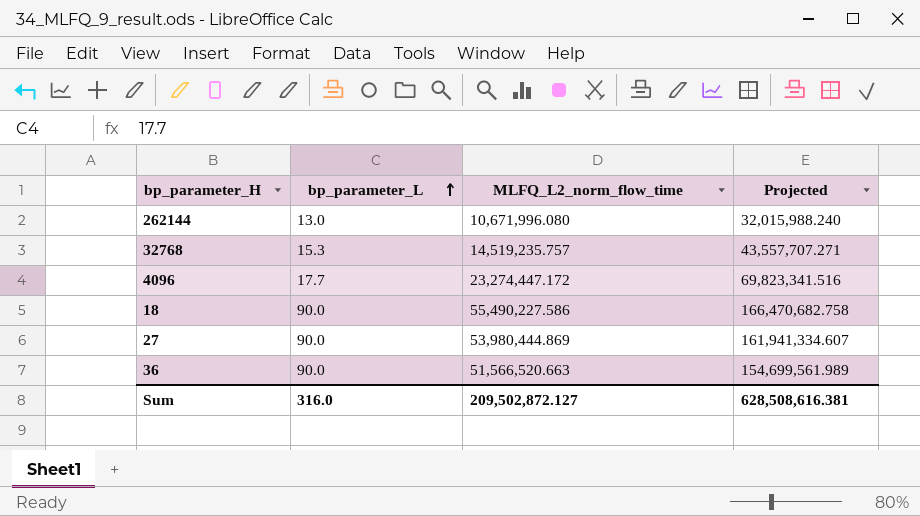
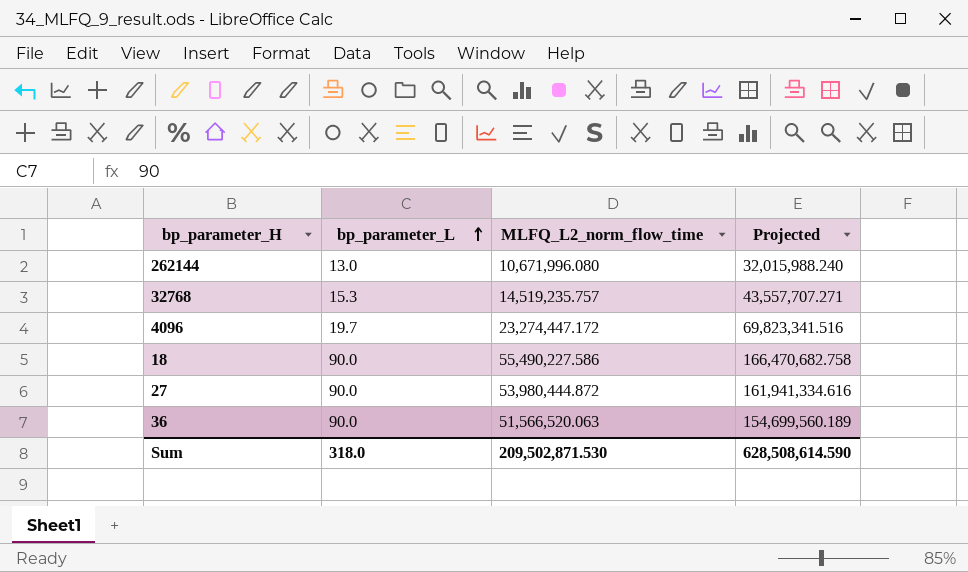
4096 | bp_parameter_L: 17.7 -> 19.7
27 | MLFQ_L2_norm_flow_time: 53,980,444.869 -> 53,980,444.872
27 | Projected: 161,941,334.607 -> 161,941,334.616
36 | MLFQ_L2_norm_flow_time: 51,566,520.663 -> 51,566,520.063
36 | Projected: 154,699,561.989 -> 154,699,560.189
Sum | bp_parameter_L: 316.0 -> 318.0
Sum | MLFQ_L2_norm_flow_time: 209,502,872.127 -> 209,502,871.530
Sum | Projected: 628,508,616.381 -> 628,508,614.590

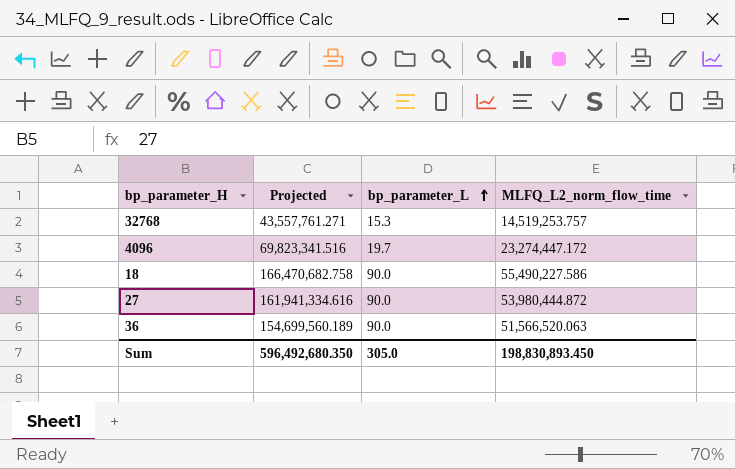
column Projected | position: 4 -> 2
row 262144: 13.0 | 10,671,996.080 | 32,015,988.240 -> none
32768 | Projected: 43,557,707.271 -> 43,557,761.271
32768 | MLFQ_L2_norm_flow_time: 14,519,235.757 -> 14,519,253.757
Sum | Projected: 628,508,614.590 -> 596,492,680.350
Sum | bp_parameter_L: 318.0 -> 305.0
Sum | MLFQ_L2_norm_flow_time: 209,502,871.530 -> 198,830,893.450

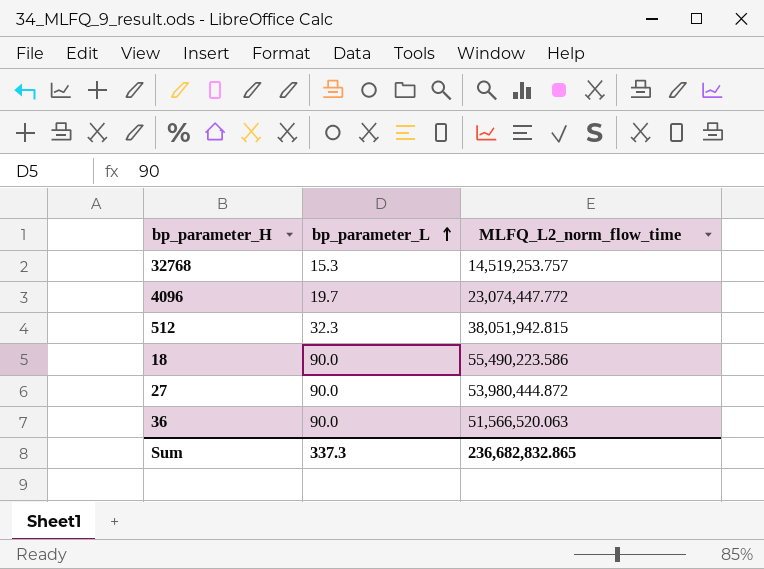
column Projected | formula: [MLFQ_L2_norm_flow_time] * 3 -> none
4096 | MLFQ_L2_norm_flow_time: 23,274,447.172 -> 23,074,447.772
row 512: none -> 32.3 | 38,051,942.815
18 | MLFQ_L2_norm_flow_time: 55,490,227.586 -> 55,490,223.586
Sum | bp_parameter_L: 305.0 -> 337.3
Sum | MLFQ_L2_norm_flow_time: 198,830,893.450 -> 236,682,832.865

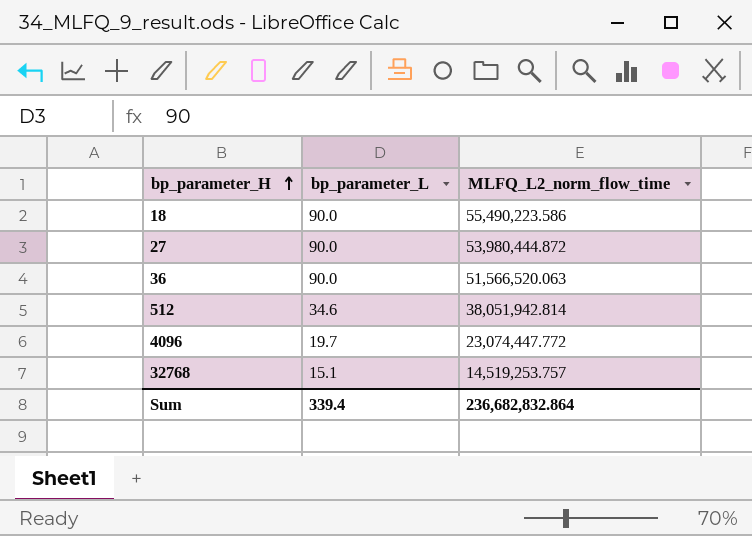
row order: bp_parameter_L ascending -> bp_parameter_H ascending
512 | bp_parameter_L: 32.3 -> 34.6
512 | MLFQ_L2_norm_flow_time: 38,051,942.815 -> 38,051,942.814
32768 | bp_parameter_L: 15.3 -> 15.1
Sum | bp_parameter_L: 337.3 -> 339.4
Sum | MLFQ_L2_norm_flow_time: 236,682,832.865 -> 236,682,832.864

